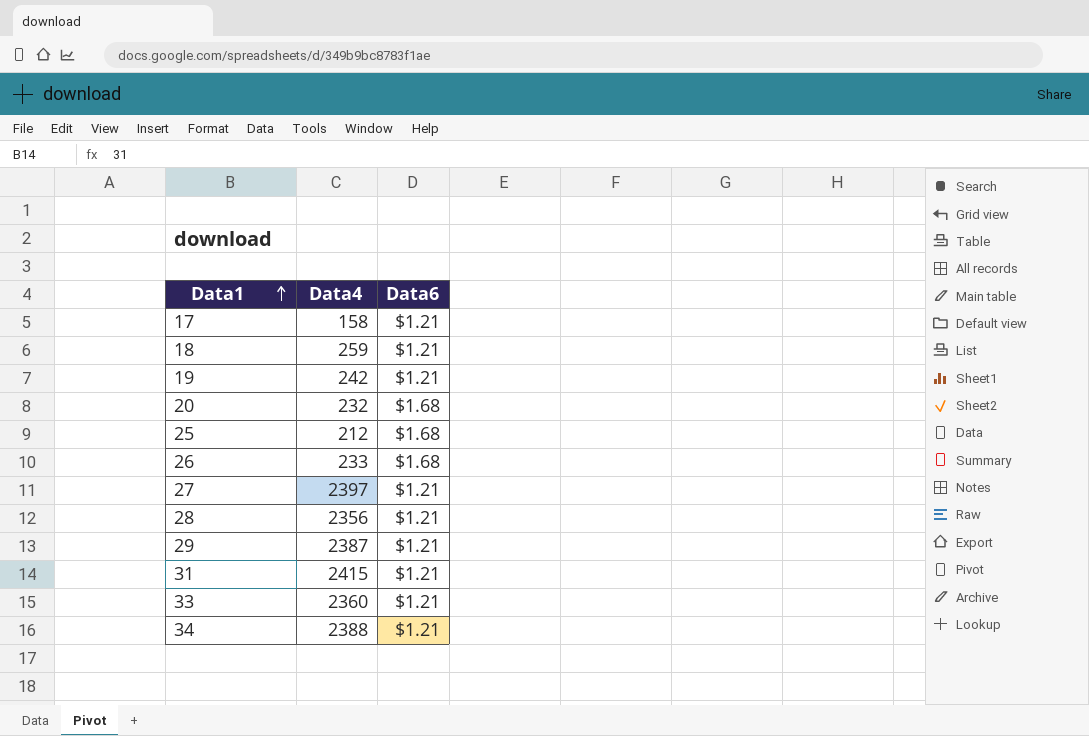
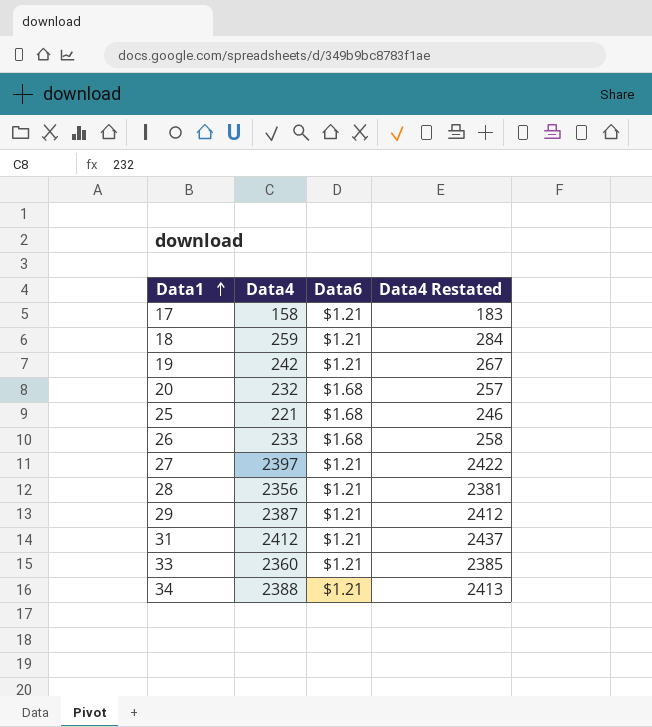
column Data4 Restated | formula: none -> [Data4] + 25
25 | Data4: 212 -> 221
31 | Data4: 2415 -> 2412

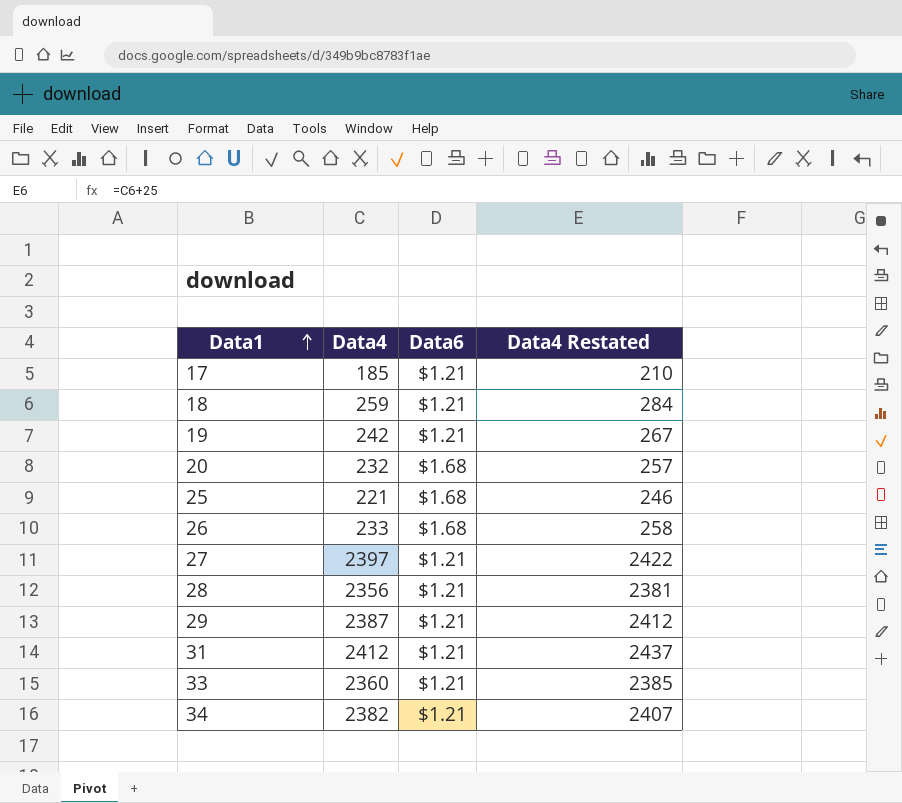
17 | Data4: 158 -> 185
17 | Data4 Restated: 183 -> 210
34 | Data4: 2388 -> 2382
34 | Data4 Restated: 2413 -> 2407

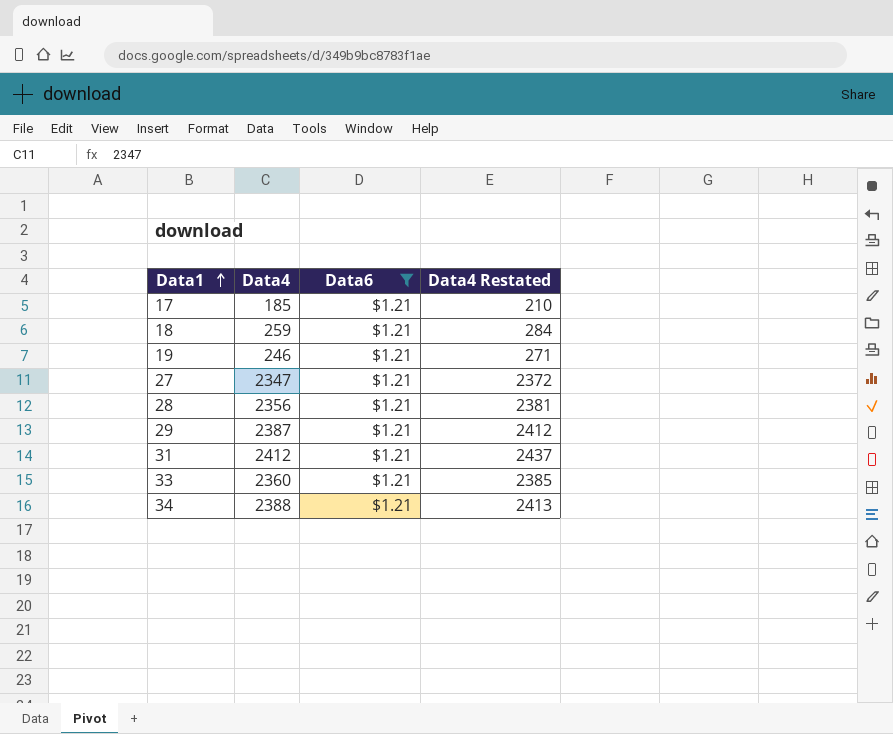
filter: none -> Data6 = $1.21
19 | Data4: 242 -> 246
19 | Data4 Restated: 267 -> 271
27 | Data4: 2397 -> 2347
27 | Data4 Restated: 2422 -> 2372
34 | Data4: 2382 -> 2388
34 | Data4 Restated: 2407 -> 2413

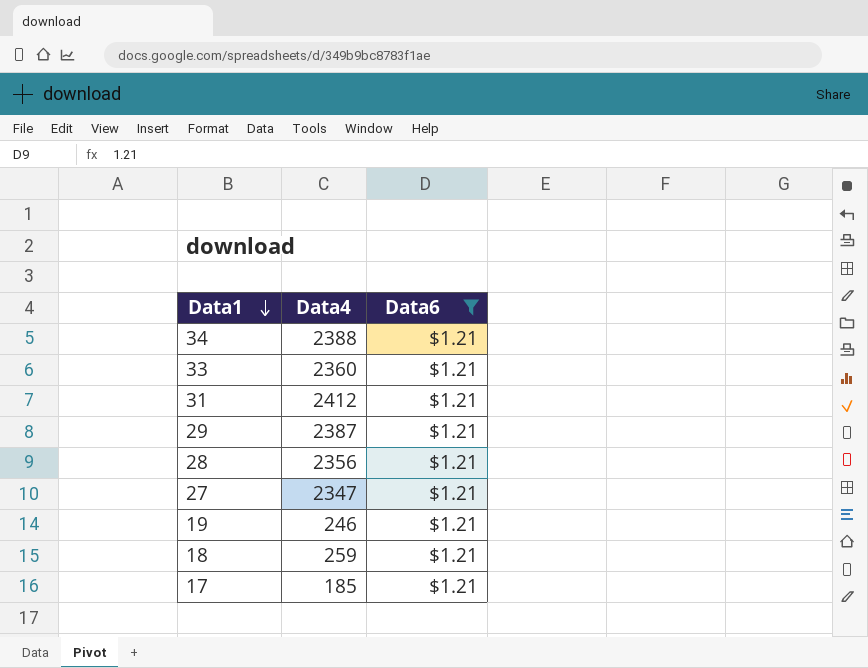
row order: Data1 ascending -> Data1 descending
column Data4 Restated | formula: [Data4] + 25 -> none

